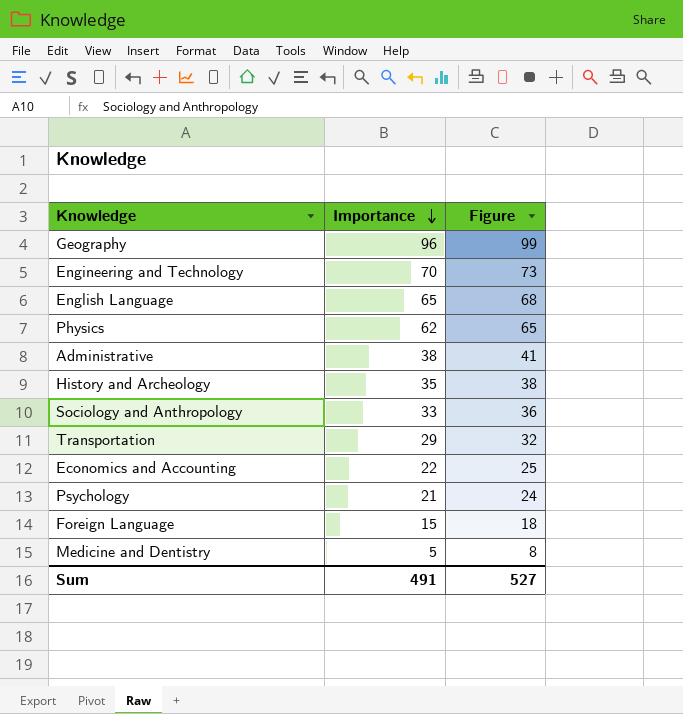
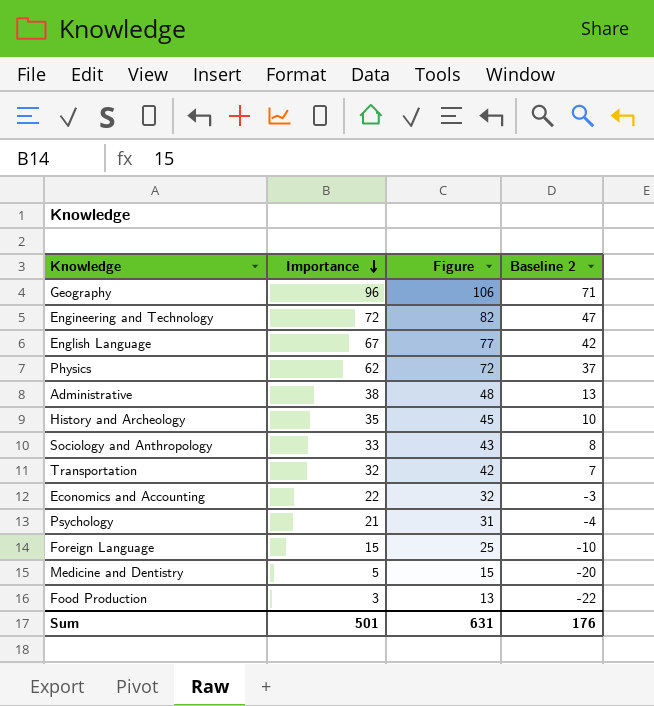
column Figure | formula: [Importance] + 3 -> [Importance] + 10
column Baseline 2 | formula: none -> [Importance] - 25
Engineering and Technology | Importance: 70 -> 72
English Language | Importance: 65 -> 67
Transportation | Importance: 29 -> 32
row Food Production: none -> 3 | 13 | -22
Sum | Importance: 491 -> 501
Sum | Figure: 527 -> 631

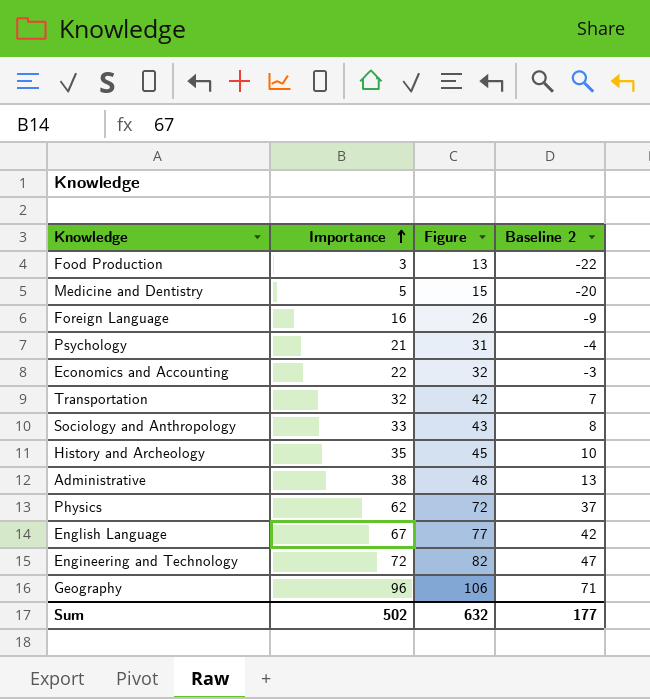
row order: Importance descending -> Importance ascending
Foreign Language | Importance: 15 -> 16
Foreign Language | Figure: 25 -> 26
Foreign Language | Baseline 2: -10 -> -9
Sum | Importance: 501 -> 502
Sum | Figure: 631 -> 632
Sum | Baseline 2: 176 -> 177

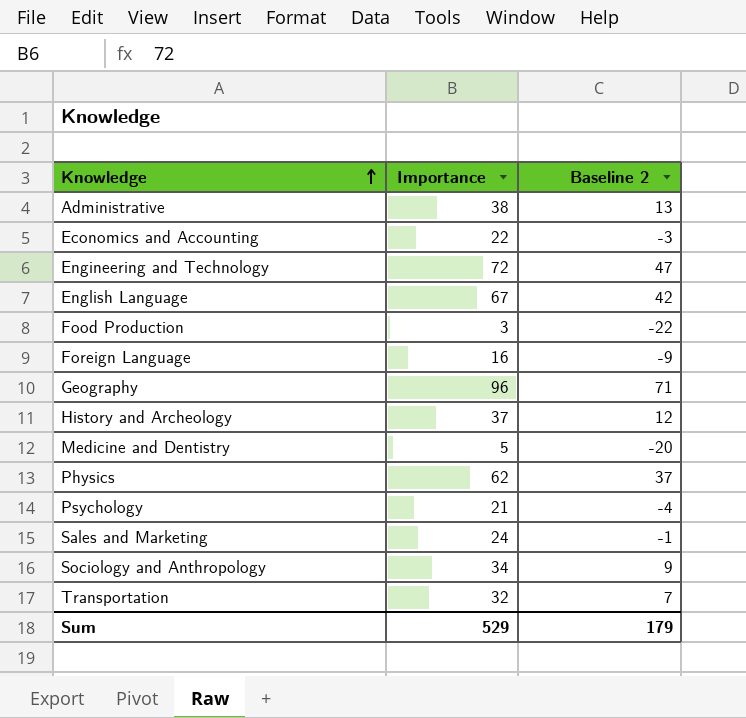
row order: Importance ascending -> Knowledge ascending
column Figure | formula: [Importance] + 10 -> none
History and Archeology | Importance: 35 -> 37
History and Archeology | Baseline 2: 10 -> 12
row Sales and Marketing: none -> 24 | -1
Sociology and Anthropology | Importance: 33 -> 34
Sociology and Anthropology | Baseline 2: 8 -> 9
Sum | Importance: 502 -> 529
Sum | Baseline 2: 177 -> 179

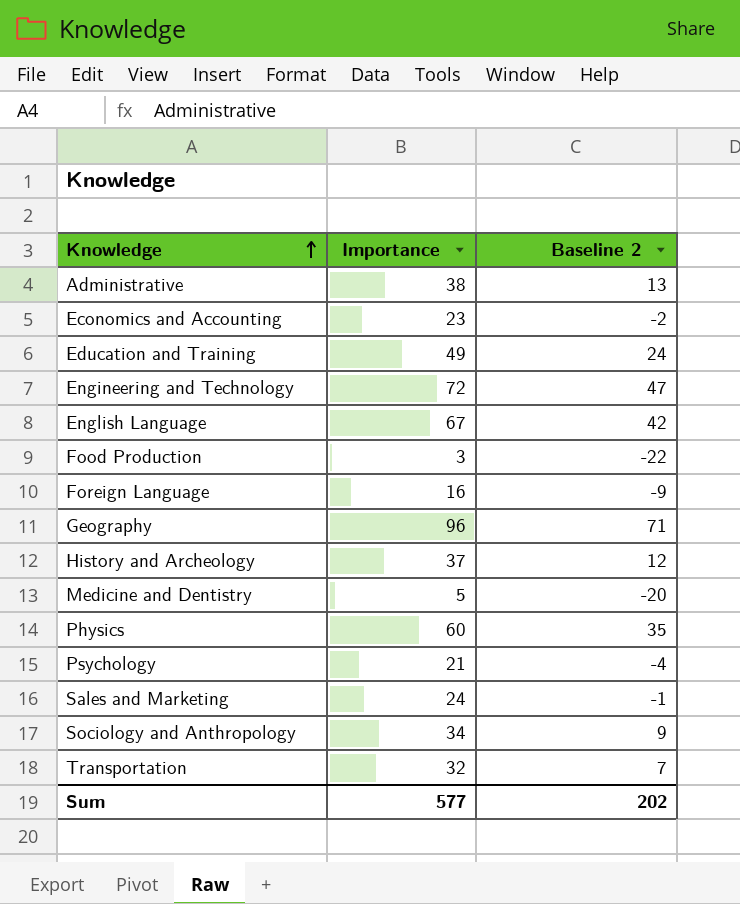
Economics and Accounting | Importance: 22 -> 23
Economics and Accounting | Baseline 2: -3 -> -2
row Education and Training: none -> 49 | 24
Physics | Importance: 62 -> 60
Physics | Baseline 2: 37 -> 35
Sum | Importance: 529 -> 577
Sum | Baseline 2: 179 -> 202

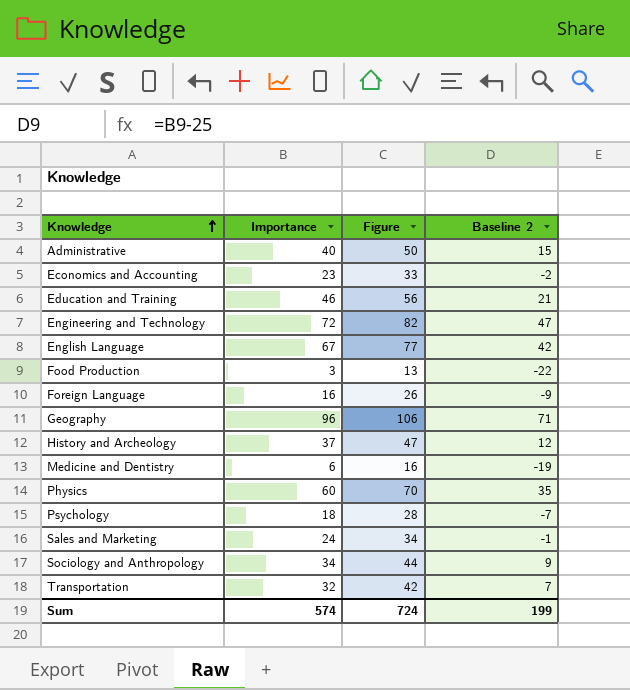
column Figure | formula: none -> [Importance] + 10
Administrative | Importance: 38 -> 40
Administrative | Baseline 2: 13 -> 15
Education and Training | Importance: 49 -> 46
Education and Training | Baseline 2: 24 -> 21
Medicine and Dentistry | Importance: 5 -> 6
Medicine and Dentistry | Baseline 2: -20 -> -19
Psychology | Importance: 21 -> 18
Psychology | Baseline 2: -4 -> -7
Sum | Importance: 577 -> 574
Sum | Baseline 2: 202 -> 199

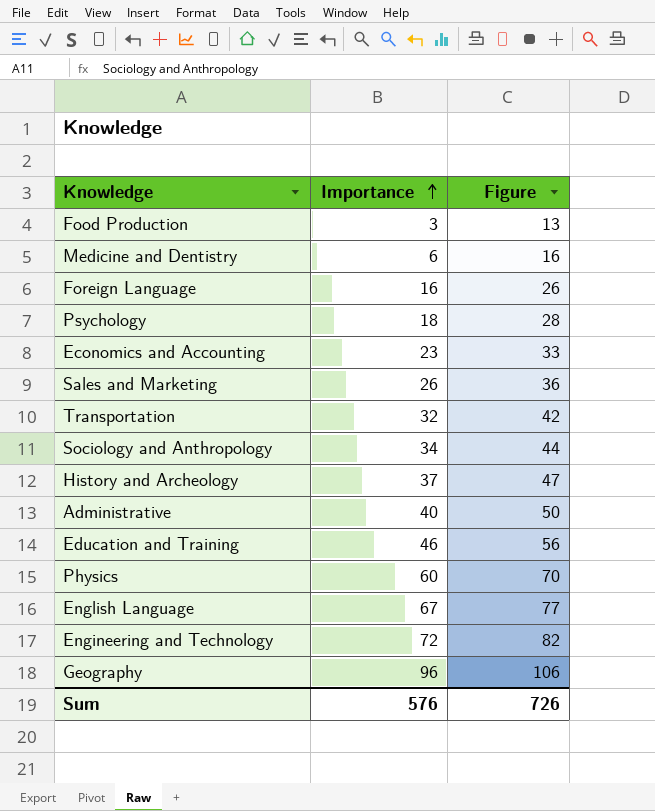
row order: Knowledge ascending -> Importance ascending
column Baseline 2 | formula: [Importance] - 25 -> none
Sales and Marketing | Importance: 24 -> 26
Sales and Marketing | Figure: 34 -> 36
Sum | Importance: 574 -> 576
Sum | Figure: 724 -> 726

